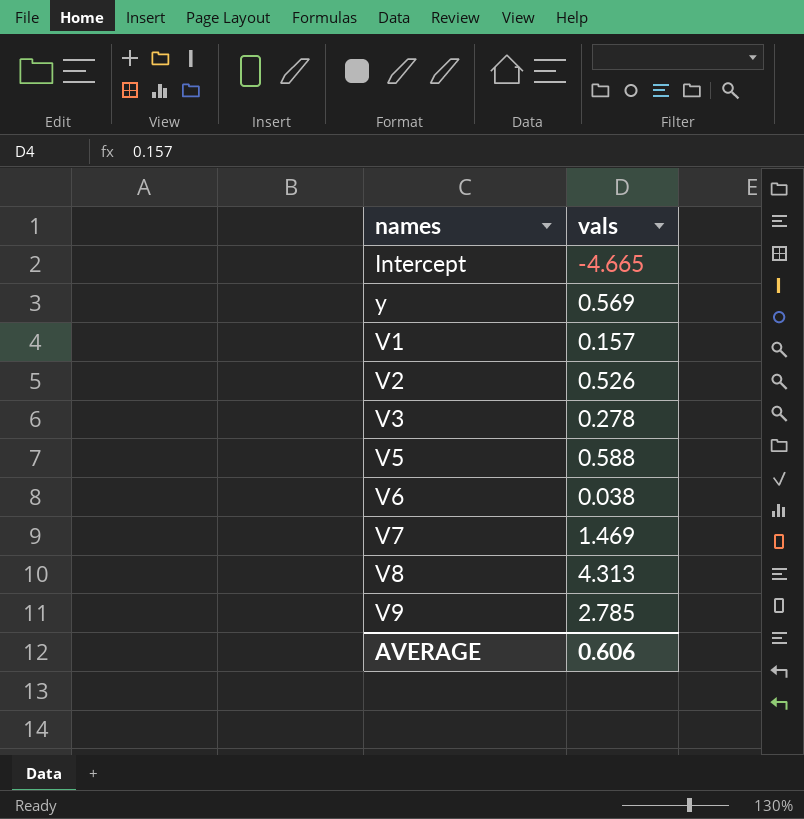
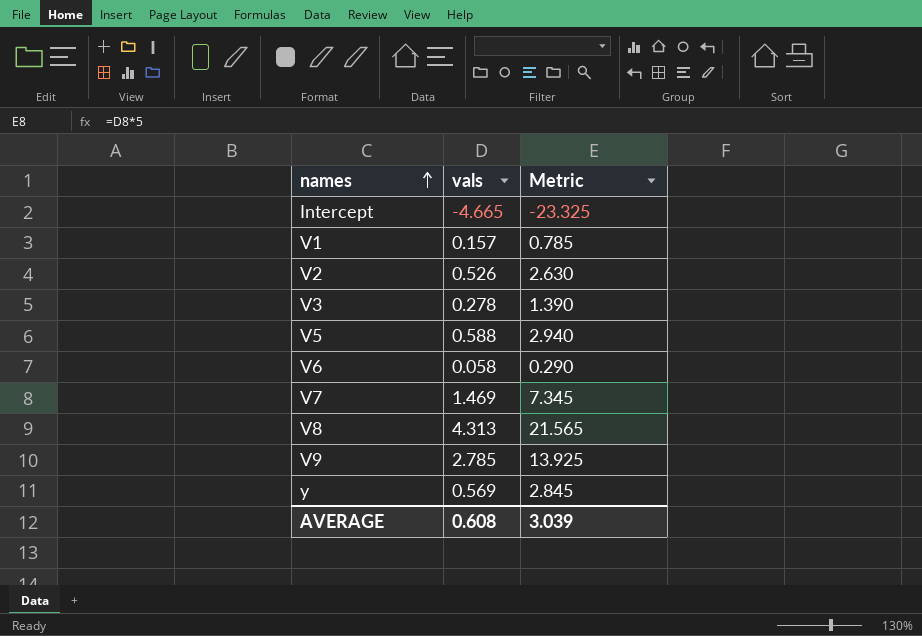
row order: none -> names ascending
column Metric | formula: none -> [vals] * 5
V6 | vals: 0.038 -> 0.058
AVERAGE | vals: 0.606 -> 0.608

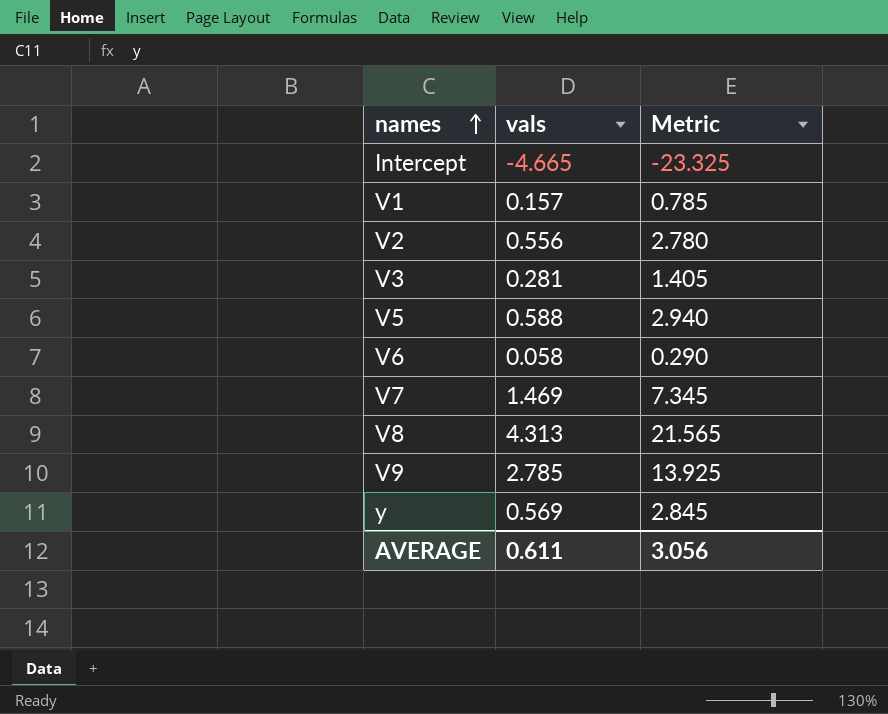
V2 | vals: 0.526 -> 0.556
V2 | Metric: 2.630 -> 2.780
V3 | vals: 0.278 -> 0.281
V3 | Metric: 1.390 -> 1.405
AVERAGE | vals: 0.608 -> 0.611
AVERAGE | Metric: 3.039 -> 3.056

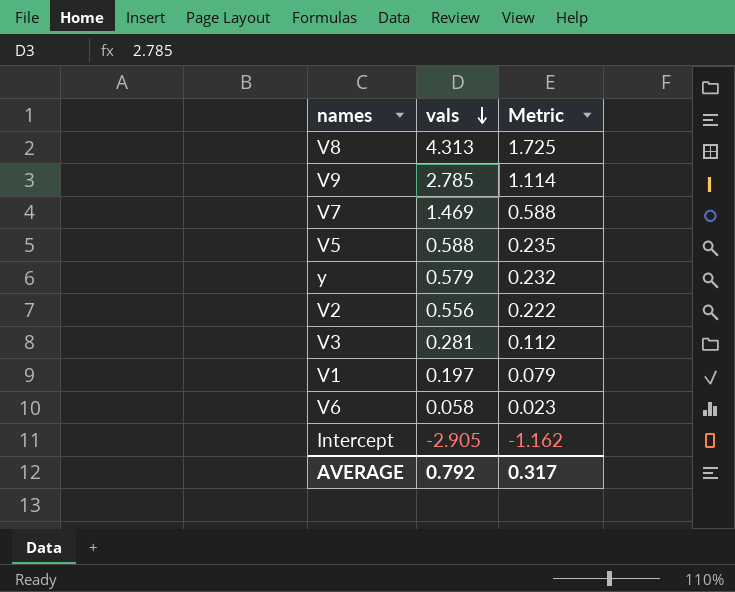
row order: names ascending -> vals descending
column Metric | formula: [vals] * 5 -> [vals] * 0.4
y | vals: 0.569 -> 0.579
V1 | vals: 0.157 -> 0.197
Intercept | vals: -4.665 -> -2.905
AVERAGE | vals: 0.611 -> 0.792
AVERAGE | Metric: 3.056 -> 0.317

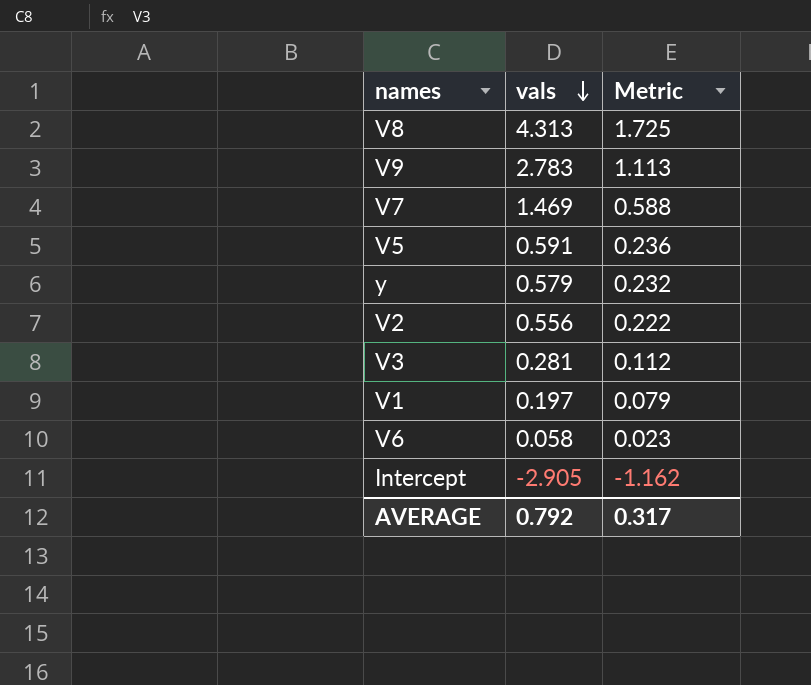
V9 | vals: 2.785 -> 2.783
V9 | Metric: 1.114 -> 1.113
V5 | vals: 0.588 -> 0.591
V5 | Metric: 0.235 -> 0.236

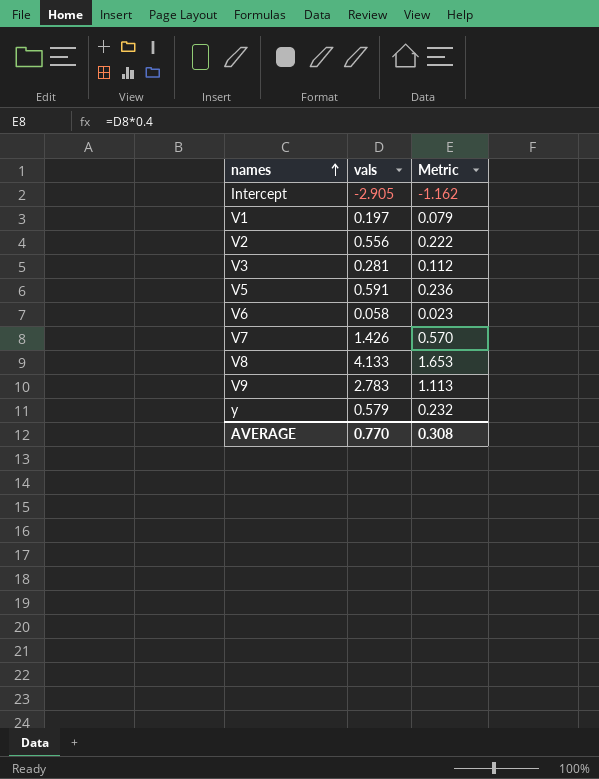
row order: vals descending -> names ascending
V7 | vals: 1.469 -> 1.426
V7 | Metric: 0.588 -> 0.570
V8 | vals: 4.313 -> 4.133
V8 | Metric: 1.725 -> 1.653
AVERAGE | vals: 0.792 -> 0.770
AVERAGE | Metric: 0.317 -> 0.308

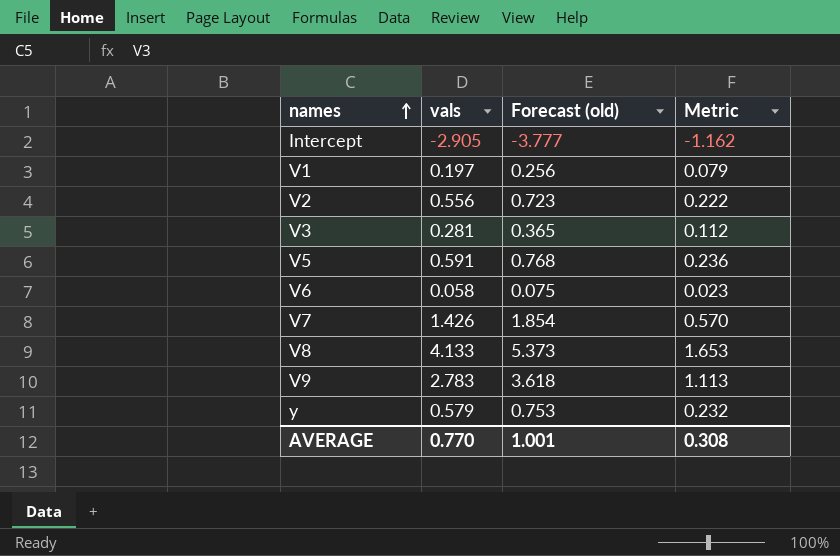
column Forecast (old) | formula: none -> [vals] * 1.3

